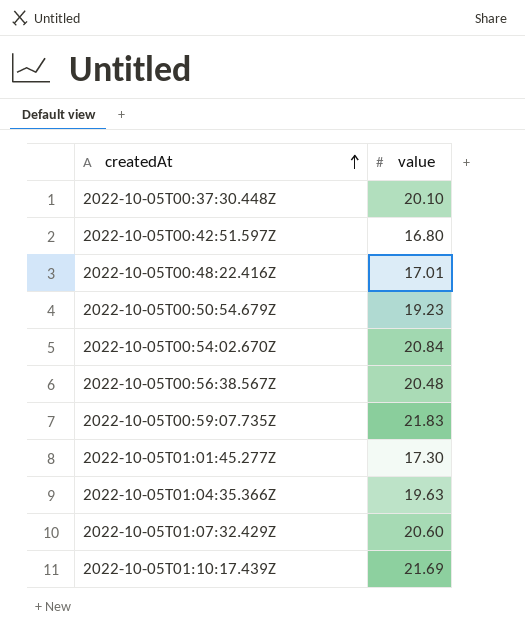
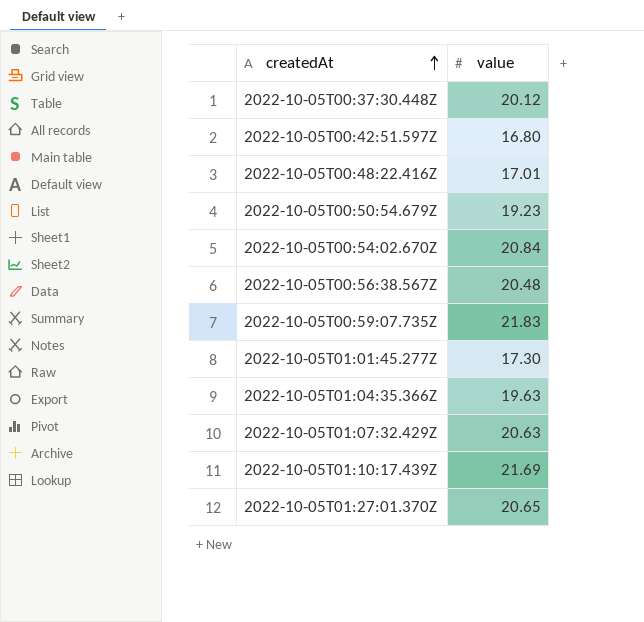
2022-10-05T00:37:30.448Z | value: 20.10 -> 20.12
2022-10-05T01:07:32.429Z | value: 20.60 -> 20.63
row 2022-10-05T01:27:01.370Z: none -> 20.65

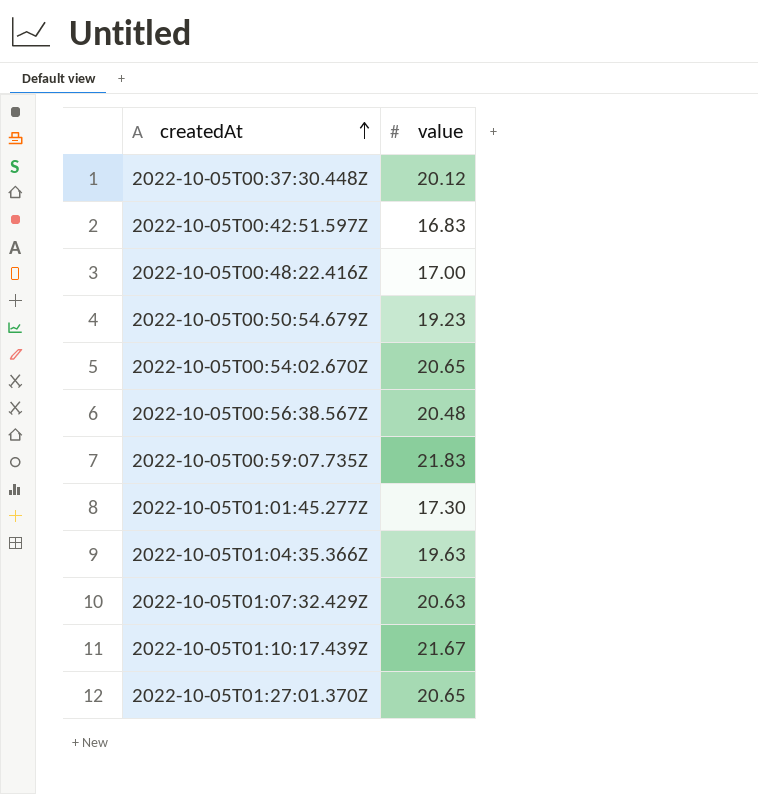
2022-10-05T00:42:51.597Z | value: 16.80 -> 16.83
2022-10-05T00:48:22.416Z | value: 17.01 -> 17.00
2022-10-05T00:54:02.670Z | value: 20.84 -> 20.65
2022-10-05T01:10:17.439Z | value: 21.69 -> 21.67

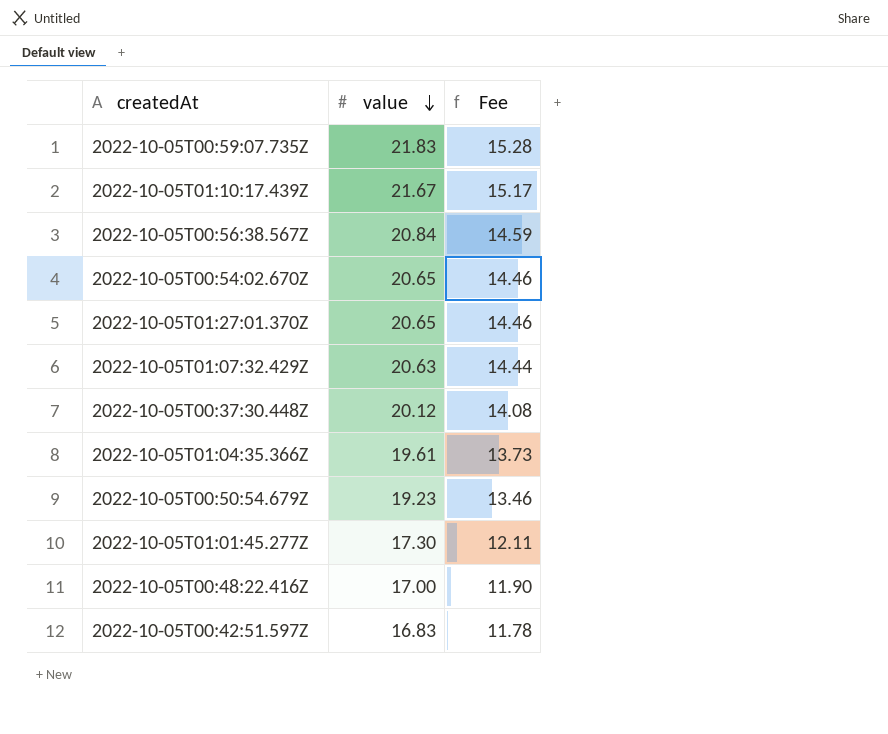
row order: createdAt ascending -> value descending
column Fee | formula: none -> [value] * 0.7
2022-10-05T00:56:38.567Z | value: 20.48 -> 20.84
2022-10-05T01:04:35.366Z | value: 19.63 -> 19.61

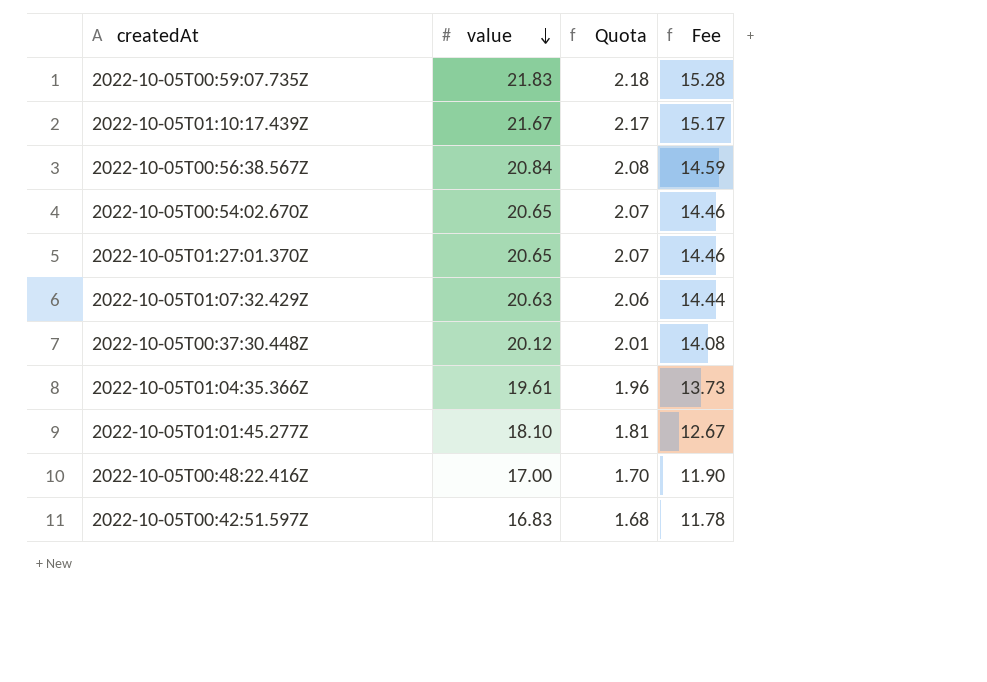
column Quota | formula: none -> [value] * 0.1
row 2022-10-05T00:50:54.679Z: 19.23 | 13.46 -> none
2022-10-05T01:01:45.277Z | value: 17.30 -> 18.10
2022-10-05T01:01:45.277Z | Fee: 12.11 -> 12.67

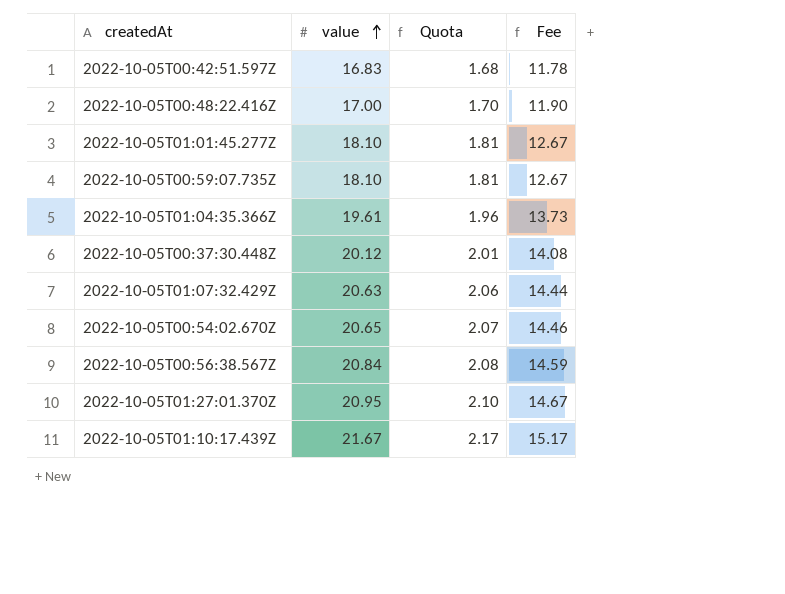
row order: value descending -> value ascending
2022-10-05T00:59:07.735Z | value: 21.83 -> 18.10
2022-10-05T00:59:07.735Z | Quota: 2.18 -> 1.81
2022-10-05T00:59:07.735Z | Fee: 15.28 -> 12.67
2022-10-05T01:27:01.370Z | value: 20.65 -> 20.95
2022-10-05T01:27:01.370Z | Quota: 2.07 -> 2.10
2022-10-05T01:27:01.370Z | Fee: 14.46 -> 14.67

